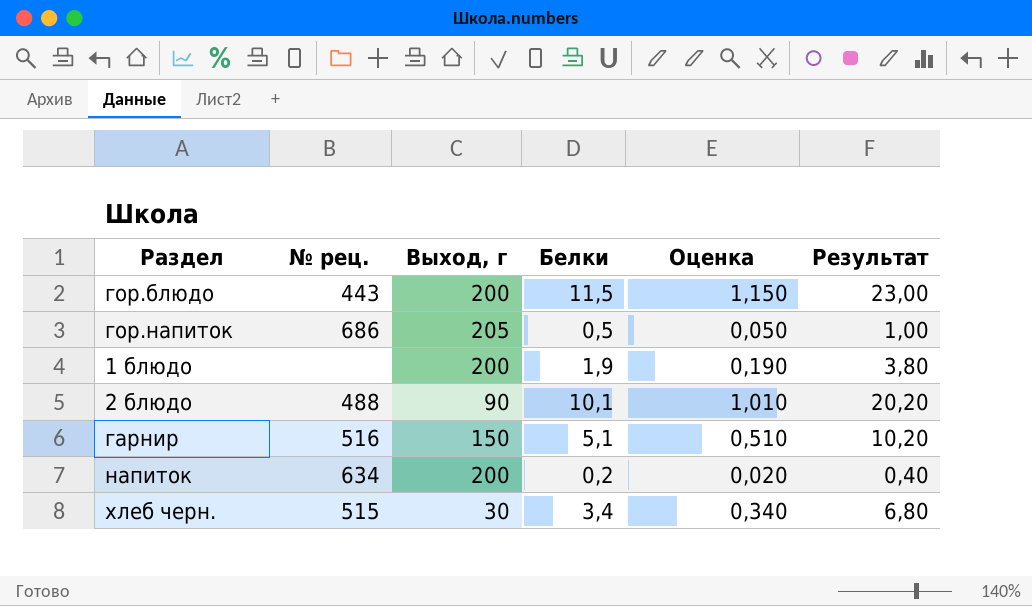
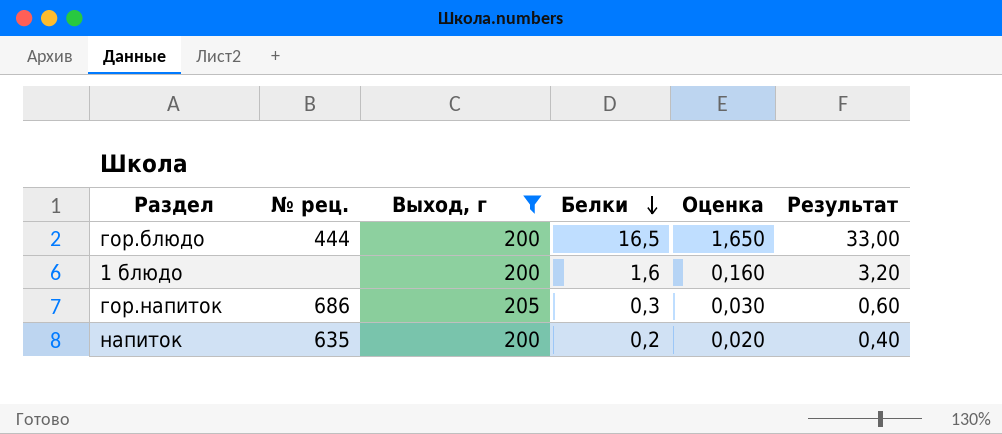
filter: none -> Выход, г >= 200
row order: none -> Белки descending
гор.блюдо | № рец.: 443 -> 444
гор.блюдо | Белки: 11,5 -> 16,5
гор.блюдо | Оценка: 1,150 -> 1,650
гор.блюдо | Результат: 23,00 -> 33,00
1 блюдо | Белки: 1,9 -> 1,6
1 блюдо | Оценка: 0,190 -> 0,160
1 блюдо | Результат: 3,80 -> 3,20
гор.напиток | Белки: 0,5 -> 0,3
гор.напиток | Оценка: 0,050 -> 0,030
гор.напиток | Результат: 1,00 -> 0,60
напиток | № рец.: 634 -> 635

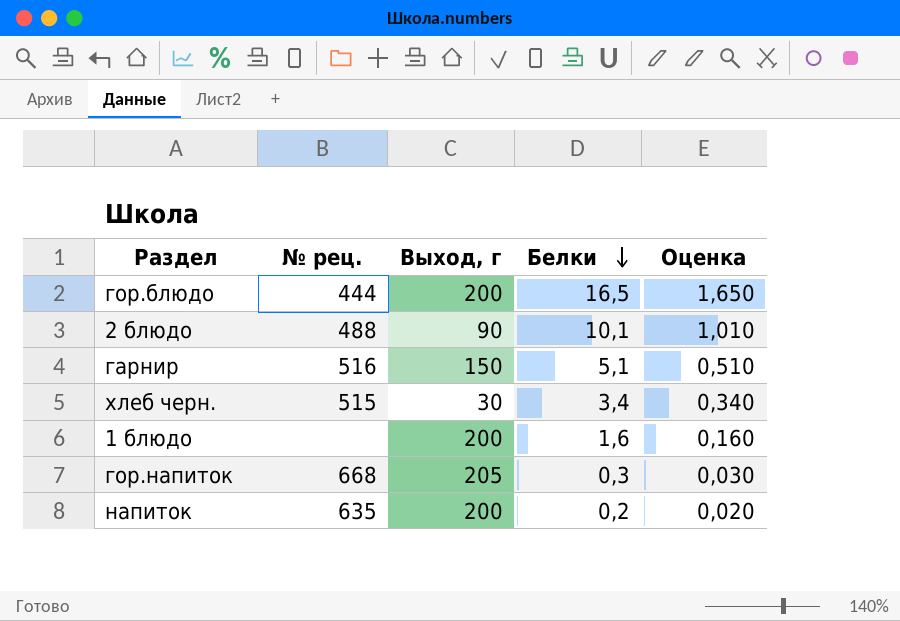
filter: Выход, г >= 200 -> none
column Результат | formula: [Белки] * 2 -> none
гор.напиток | № рец.: 686 -> 668

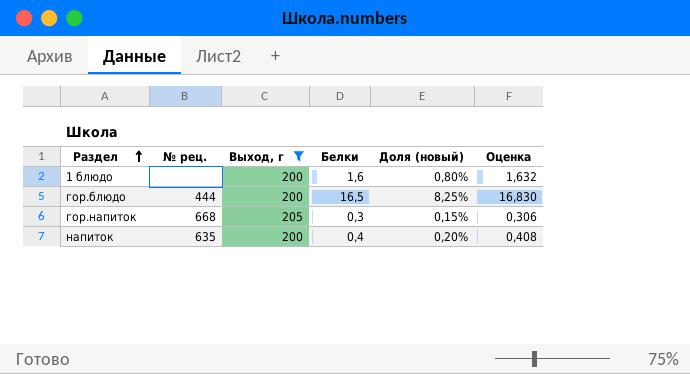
filter: none -> Выход, г >= 200
row order: Белки descending -> Раздел ascending
column Доля (новый) | formula: none -> [Белки] / [Выход, г]
column Оценка | formula: [Белки] * 0,1 -> [Белки] * 1,02
напиток | Белки: 0,2 -> 0,4

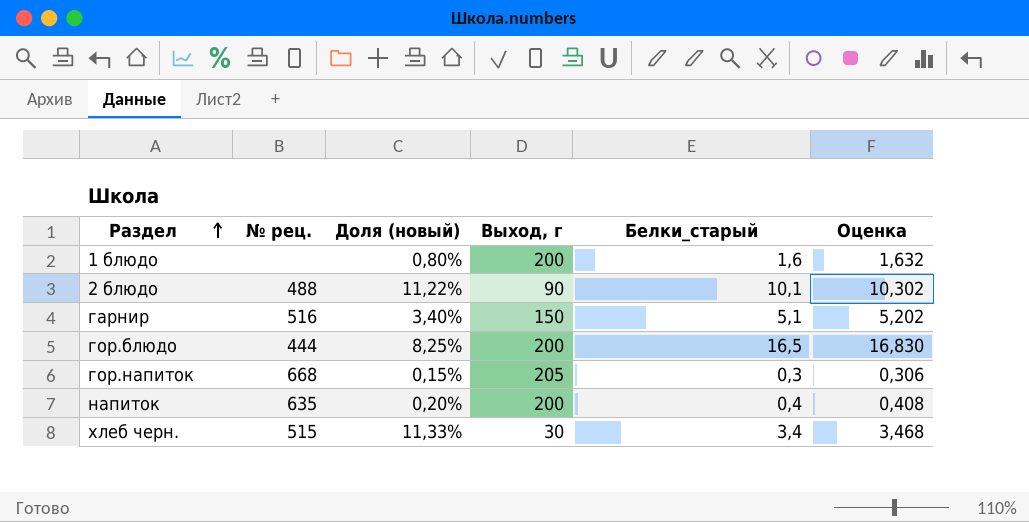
filter: Выход, г >= 200 -> none
column Доля (новый) | position: 5 -> 3
column name: Белки -> Белки_старый

